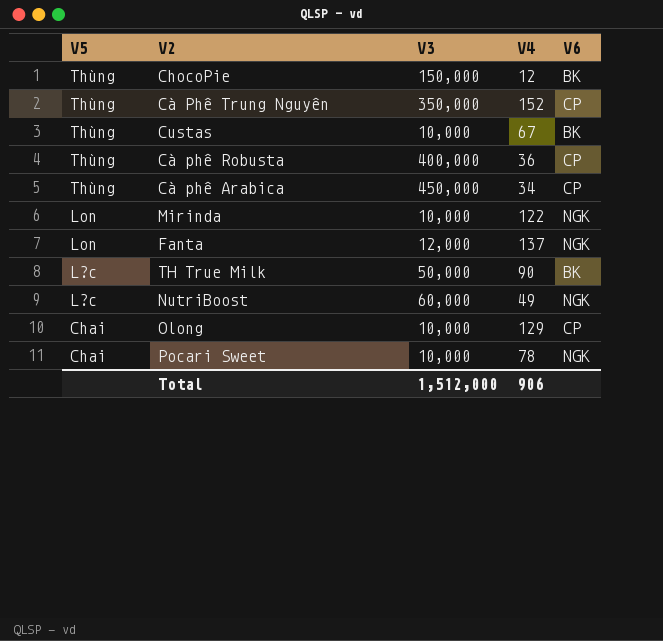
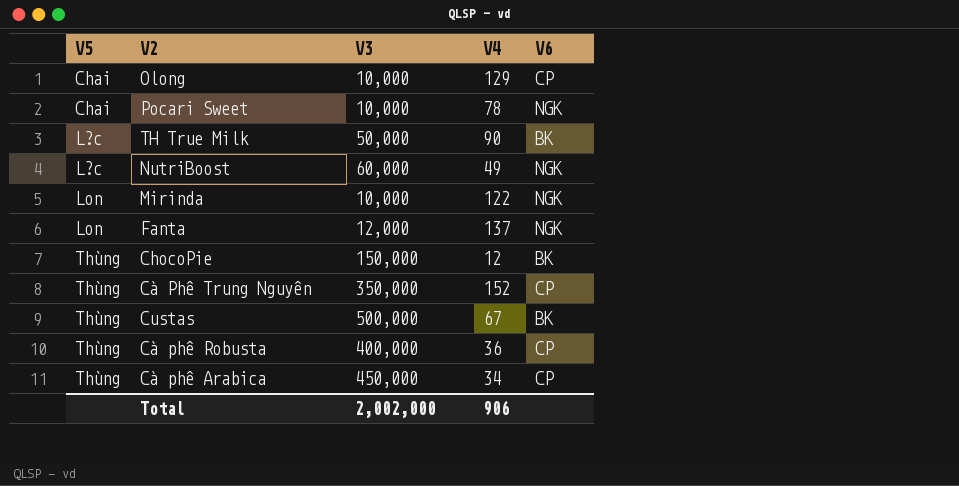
row order: V5 descending -> V5 ascending
Custas | V3: 10,000 -> 500,000
Total | V3: 1,512,000 -> 2,002,000

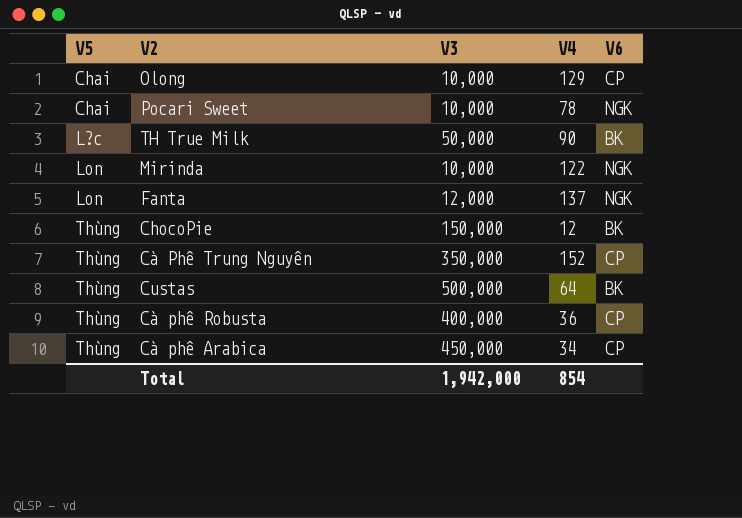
row NutriBoost: L?c | 60,000 | 49 | NGK -> none
Custas | V4: 67 -> 64
Total | V3: 2,002,000 -> 1,942,000
Total | V4: 906 -> 854

